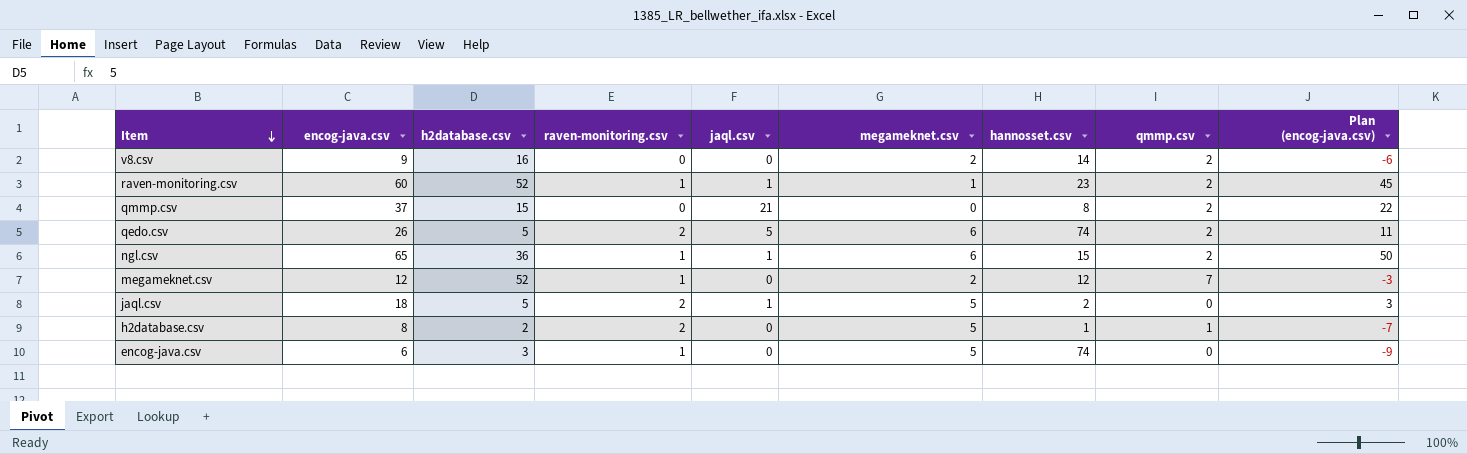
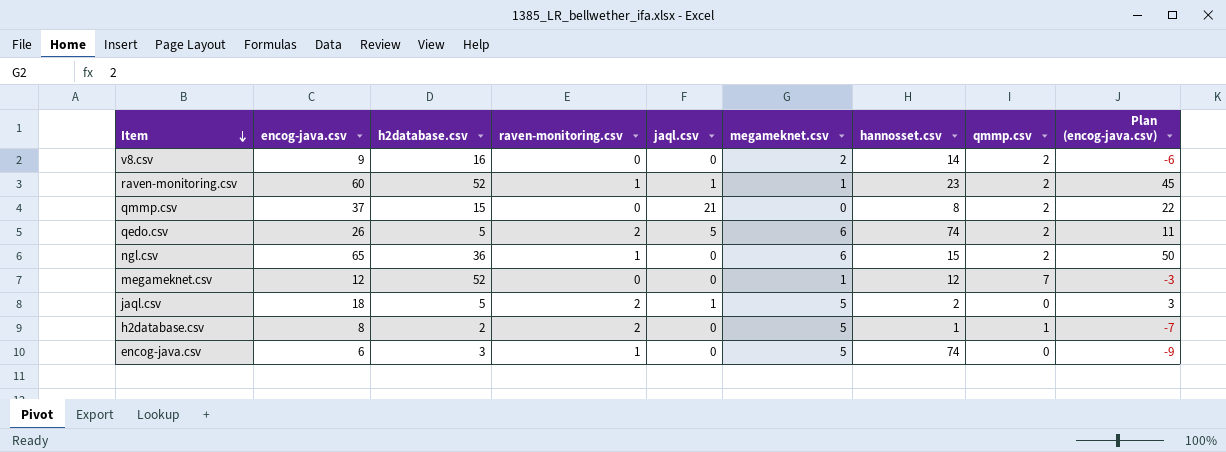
ngl.csv | jaql.csv: 1 -> 0
megameknet.csv | raven-monitoring.csv: 1 -> 0
megameknet.csv | megameknet.csv: 2 -> 1

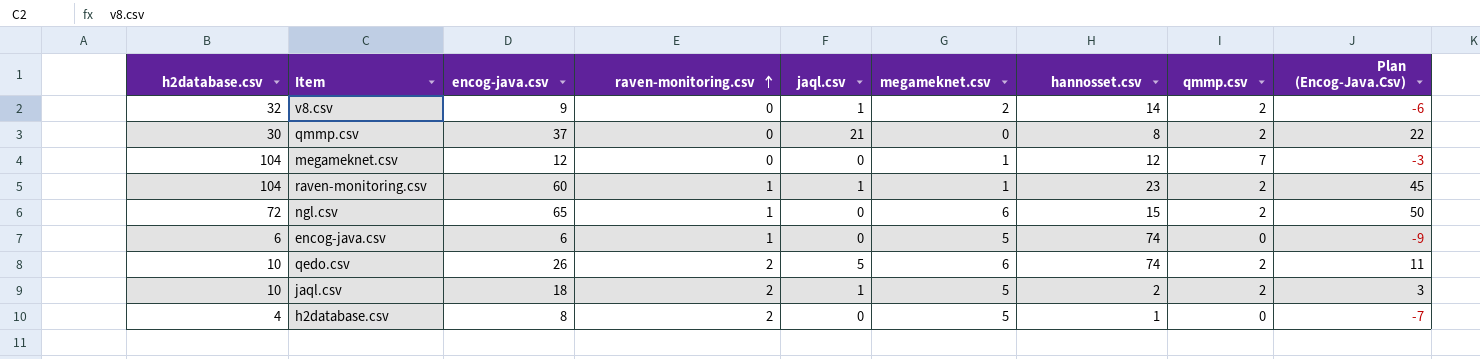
row order: Item descending -> raven-monitoring.csv ascending
column h2database.csv | position: 3 -> 1
column name: Plan (encog-java.csv) -> Plan (Encog-Java.Csv)
v8.csv | h2database.csv: 16 -> 32
v8.csv | jaql.csv: 0 -> 1
qmmp.csv | h2database.csv: 15 -> 30
megameknet.csv | h2database.csv: 52 -> 104
raven-monitoring.csv | h2database.csv: 52 -> 104
ngl.csv | h2database.csv: 36 -> 72
encog-java.csv | h2database.csv: 3 -> 6
qedo.csv | h2database.csv: 5 -> 10
jaql.csv | h2database.csv: 5 -> 10
jaql.csv | qmmp.csv: 0 -> 2
h2database.csv | h2database.csv: 2 -> 4
h2database.csv | qmmp.csv: 1 -> 0

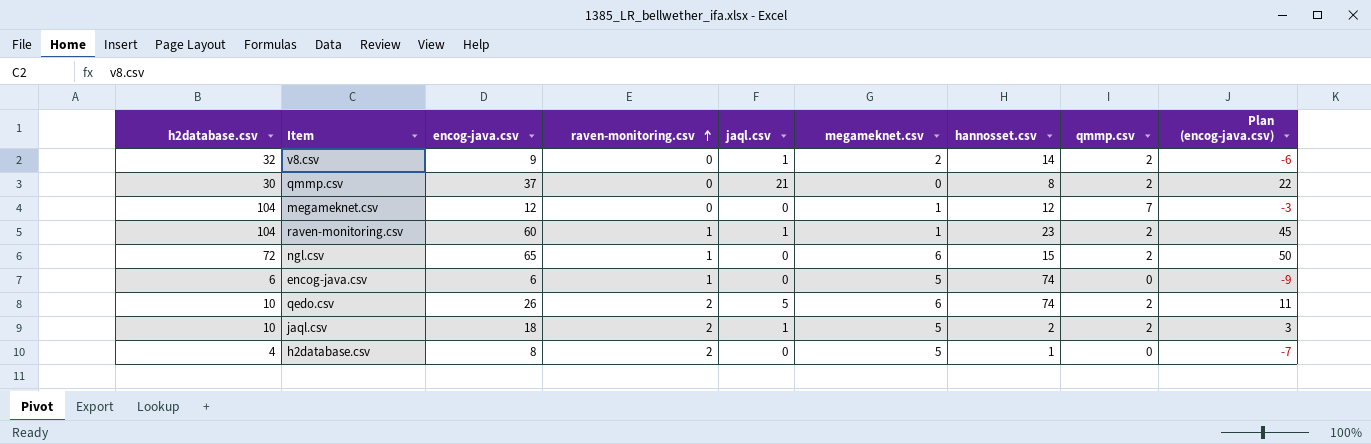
column name: Plan (Encog-Java.Csv) -> Plan (encog-java.csv)

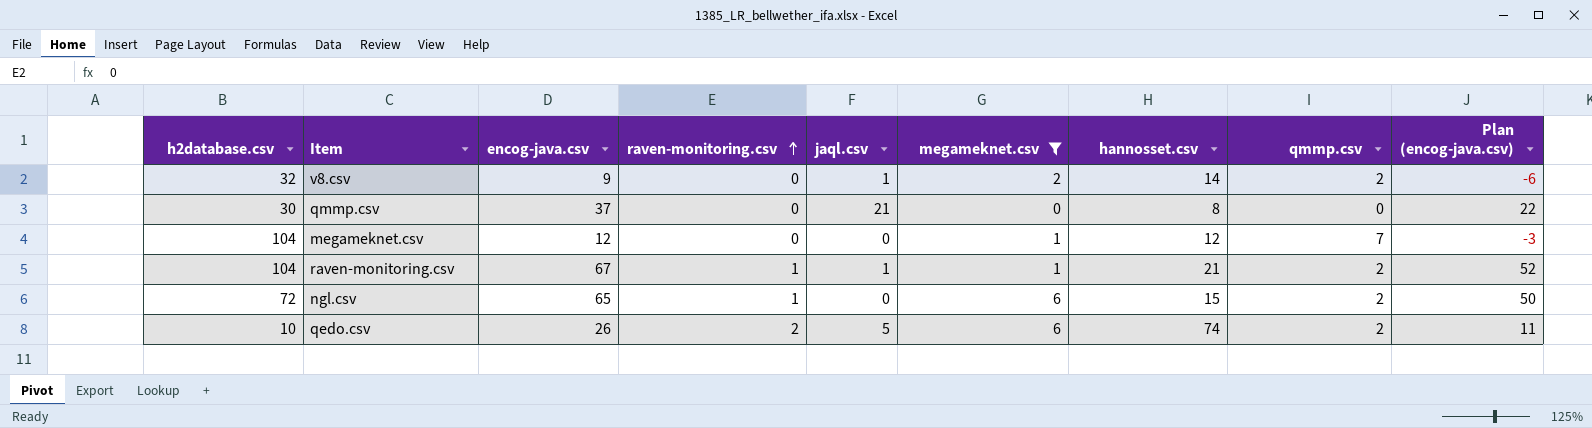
filter: none -> megameknet.csv != 5
qmmp.csv | qmmp.csv: 2 -> 0
raven-monitoring.csv | encog-java.csv: 60 -> 67
raven-monitoring.csv | hannosset.csv: 23 -> 21
raven-monitoring.csv | Plan (encog-java.csv): 45 -> 52

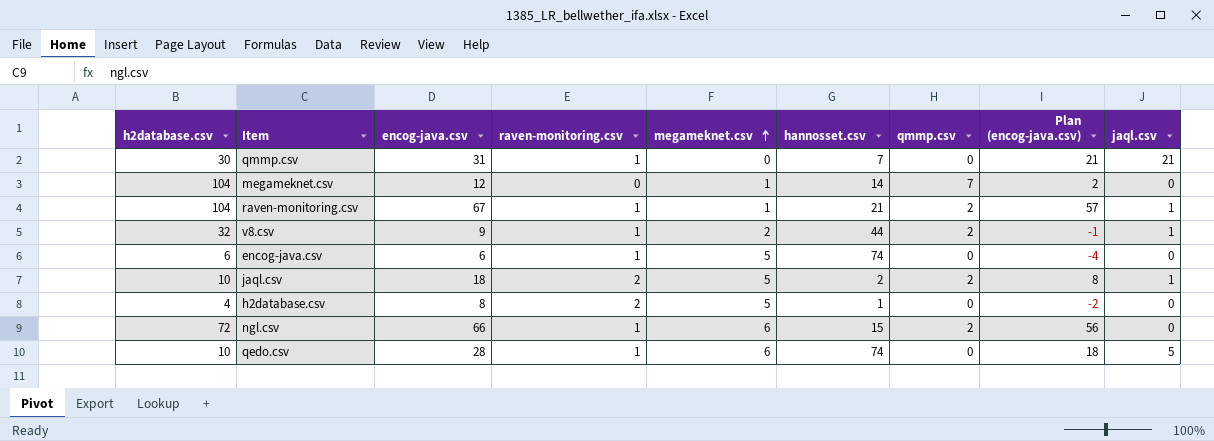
filter: megameknet.csv != 5 -> none
row order: raven-monitoring.csv ascending -> megameknet.csv ascending
column Plan (encog-java.csv) | formula: [encog-java.csv] - 15 -> [encog-java.csv] - 10
column jaql.csv | position: 5 -> 9
qmmp.csv | encog-java.csv: 37 -> 31
qmmp.csv | raven-monitoring.csv: 0 -> 1
qmmp.csv | hannosset.csv: 8 -> 7
megameknet.csv | hannosset.csv: 12 -> 14
v8.csv | raven-monitoring.csv: 0 -> 1
v8.csv | hannosset.csv: 14 -> 44
ngl.csv | encog-java.csv: 65 -> 66
qedo.csv | encog-java.csv: 26 -> 28
qedo.csv | raven-monitoring.csv: 2 -> 1
qedo.csv | qmmp.csv: 2 -> 0

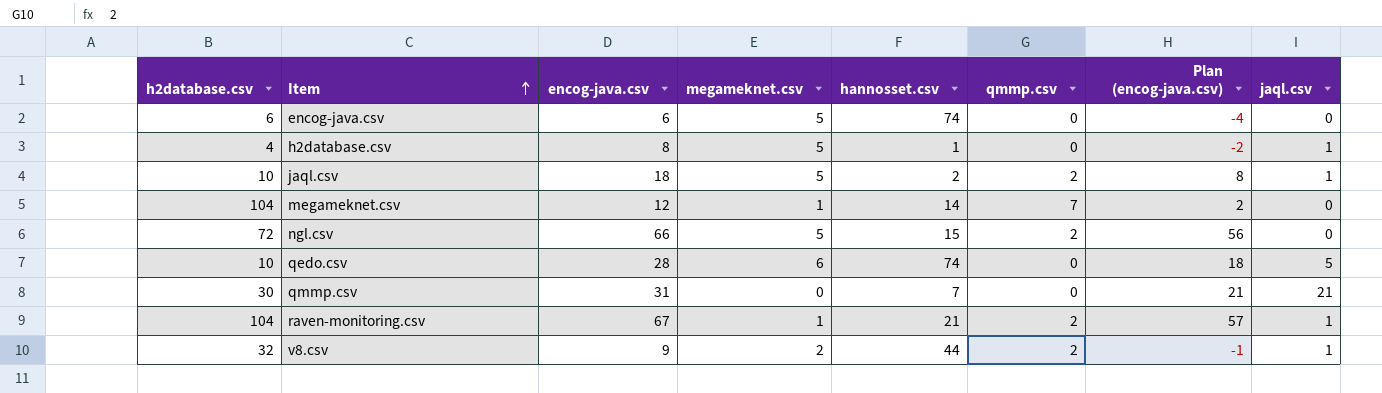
row order: megameknet.csv ascending -> Item ascending
column raven-monitoring.csv | position: 4 -> none
h2database.csv | jaql.csv: 0 -> 1
ngl.csv | megameknet.csv: 6 -> 5

